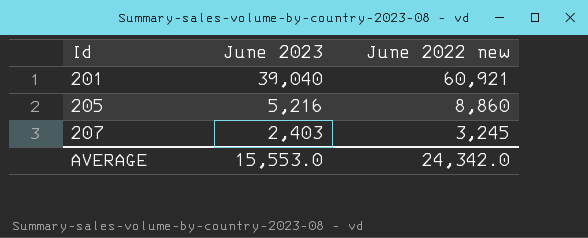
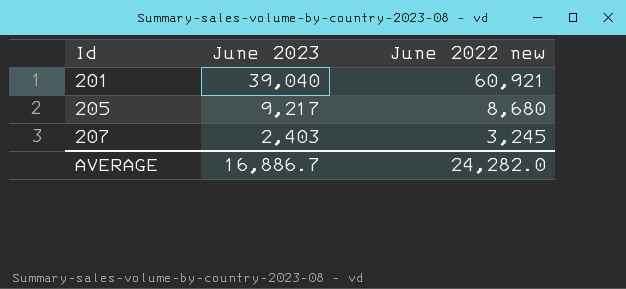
205 | June 2023: 5,216 -> 9,217
205 | June 2022 new: 8,860 -> 8,680
AVERAGE | June 2023: 15,553.0 -> 16,886.7
AVERAGE | June 2022 new: 24,342.0 -> 24,282.0

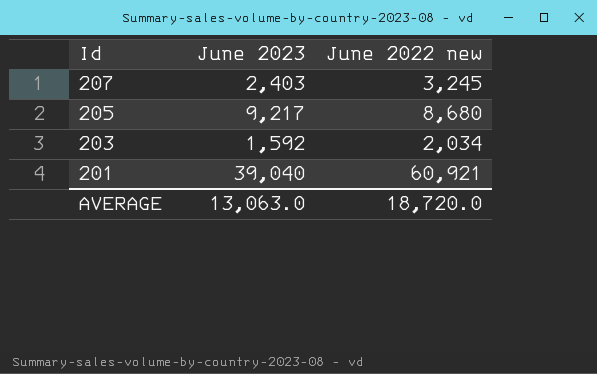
row order: Id ascending -> Id descending
row 203: none -> 1,592 | 2,034
AVERAGE | June 2023: 16,886.7 -> 13,063.0
AVERAGE | June 2022 new: 24,282.0 -> 18,720.0

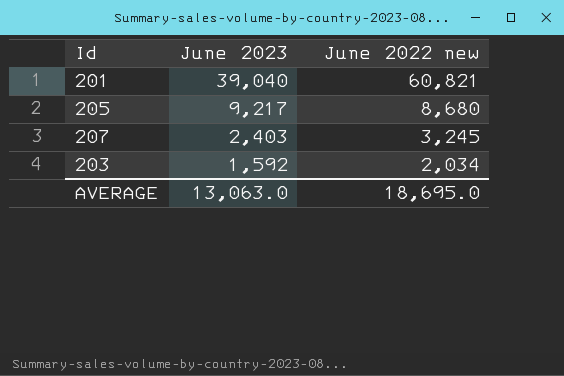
row order: Id descending -> June 2023 descending
201 | June 2022 new: 60,921 -> 60,821
AVERAGE | June 2022 new: 18,720.0 -> 18,695.0

